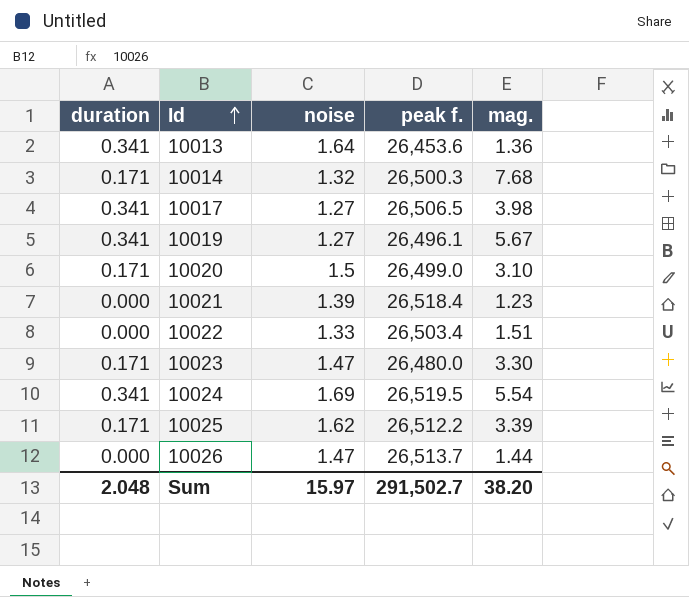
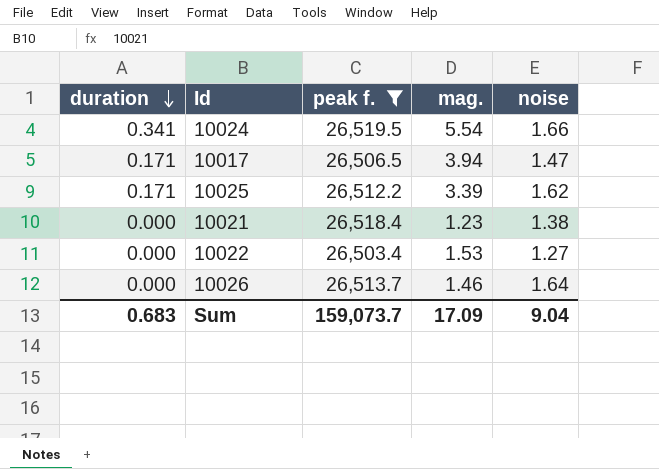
filter: none -> peak f. >= 26,503.4
row order: Id ascending -> duration descending
column noise | position: 3 -> 5
10024 | noise: 1.69 -> 1.66
10017 | duration: 0.341 -> 0.171
10017 | mag.: 3.98 -> 3.94
10017 | noise: 1.27 -> 1.47
10021 | noise: 1.39 -> 1.38
10022 | mag.: 1.51 -> 1.53
10022 | noise: 1.33 -> 1.27
10026 | mag.: 1.44 -> 1.46
10026 | noise: 1.47 -> 1.64
Sum | duration: 2.048 -> 0.683
Sum | peak f.: 291,502.7 -> 159,073.7
Sum | mag.: 38.20 -> 17.09
Sum | noise: 15.97 -> 9.04

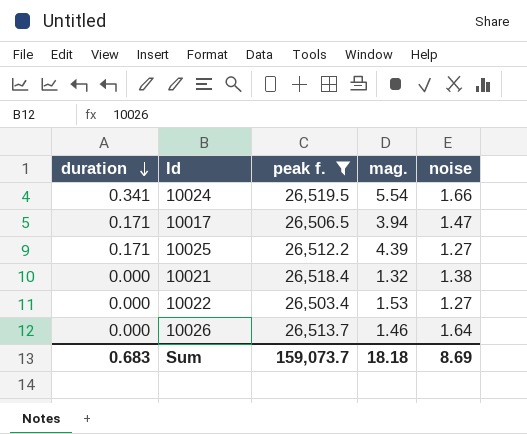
10025 | mag.: 3.39 -> 4.39
10025 | noise: 1.62 -> 1.27
10021 | mag.: 1.23 -> 1.32
Sum | mag.: 17.09 -> 18.18
Sum | noise: 9.04 -> 8.69

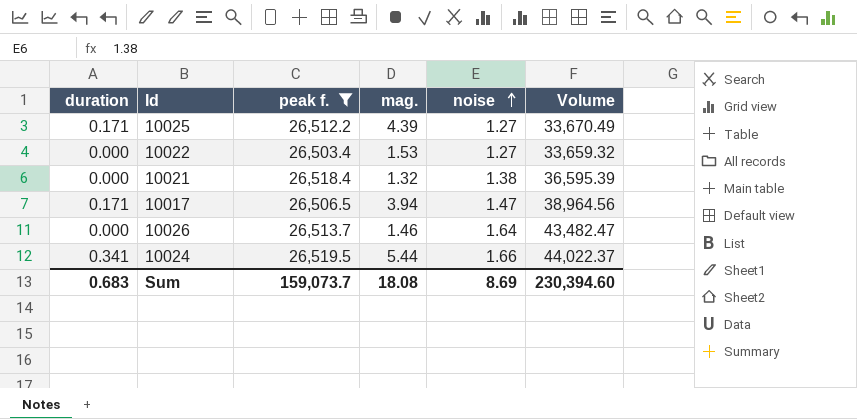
row order: duration descending -> noise ascending
column Volume | formula: none -> [peak f.] * [noise]
10024 | mag.: 5.54 -> 5.44
Sum | mag.: 18.18 -> 18.08

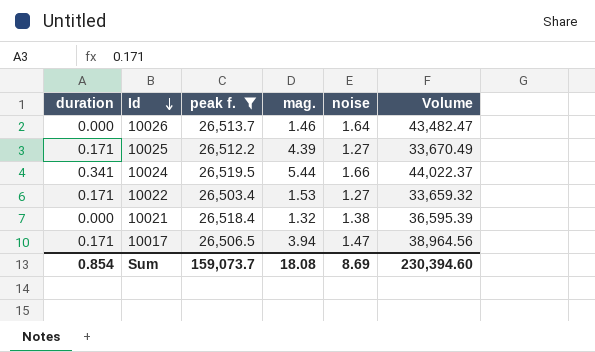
row order: noise ascending -> Id descending
10022 | duration: 0.000 -> 0.171
Sum | duration: 0.683 -> 0.854

